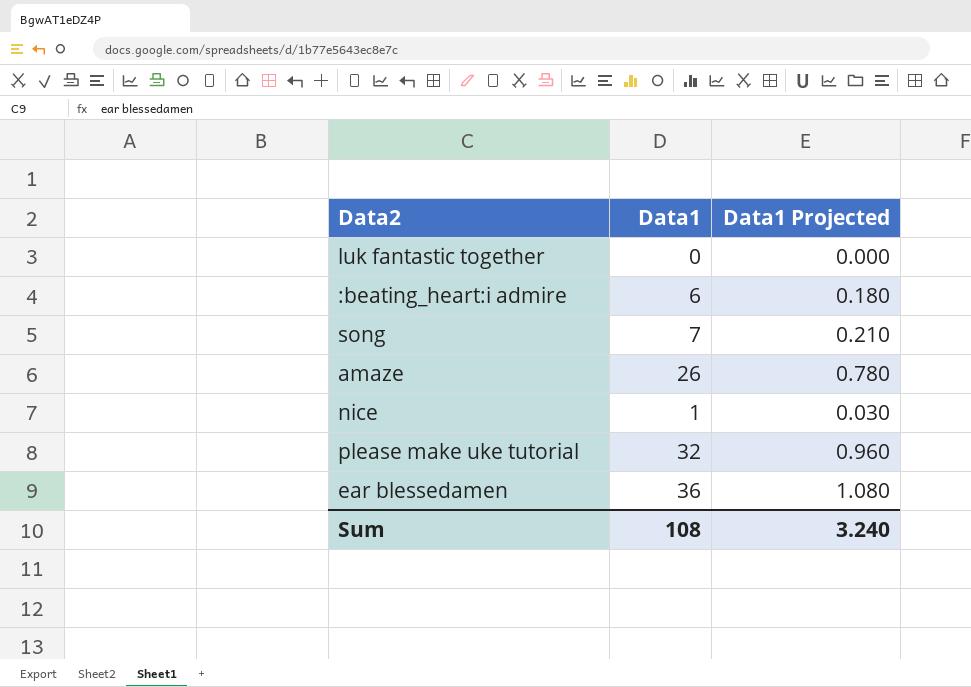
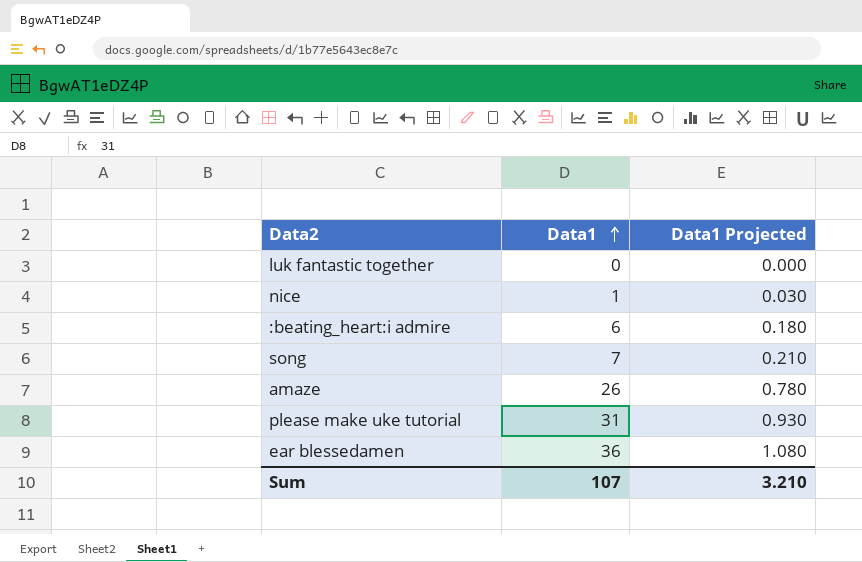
row order: none -> Data1 ascending
please make uke tutorial | Data1: 32 -> 31
please make uke tutorial | Data1 Projected: 0.960 -> 0.930
Sum | Data1: 108 -> 107
Sum | Data1 Projected: 3.240 -> 3.210

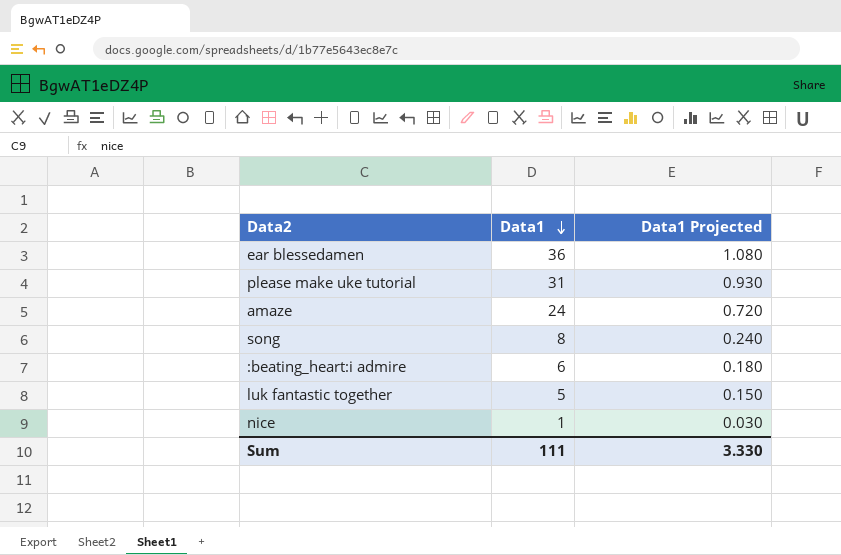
row order: Data1 ascending -> Data1 descending
amaze | Data1: 26 -> 24
amaze | Data1 Projected: 0.780 -> 0.720
song | Data1: 7 -> 8
song | Data1 Projected: 0.210 -> 0.240
luk fantastic together | Data1: 0 -> 5
luk fantastic together | Data1 Projected: 0.000 -> 0.150
Sum | Data1: 107 -> 111
Sum | Data1 Projected: 3.210 -> 3.330

